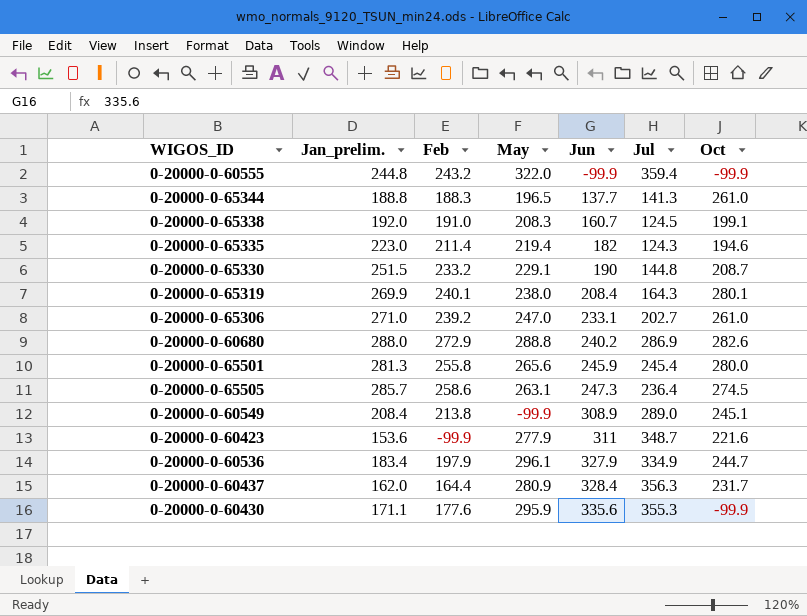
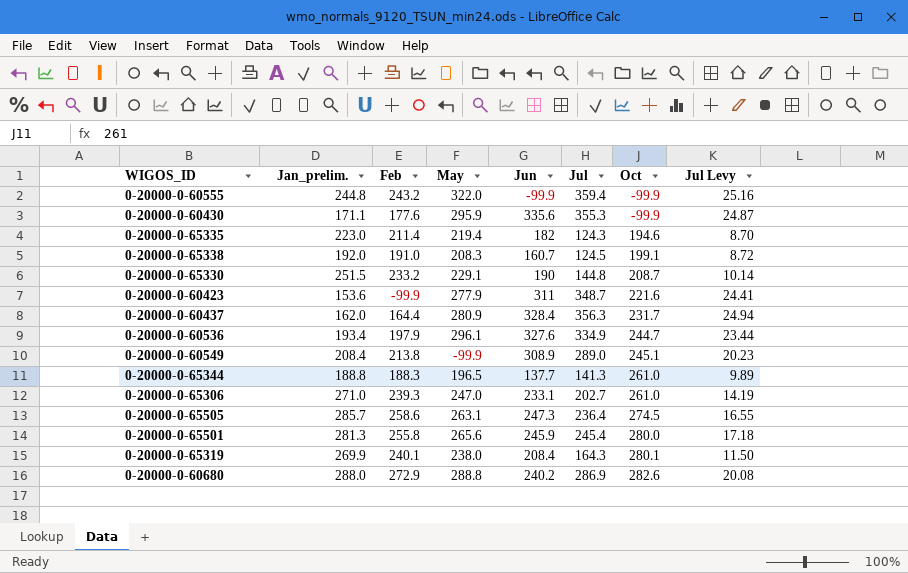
row order: Jun ascending -> Oct ascending
column Jul Levy | formula: none -> [Jul] * 0.07
0-20000-0-60536 | Jan_prelim.: 183.4 -> 193.4
0-20000-0-60536 | Jun: 327.9 -> 327.6
0-20000-0-65306 | Feb: 239.2 -> 239.3

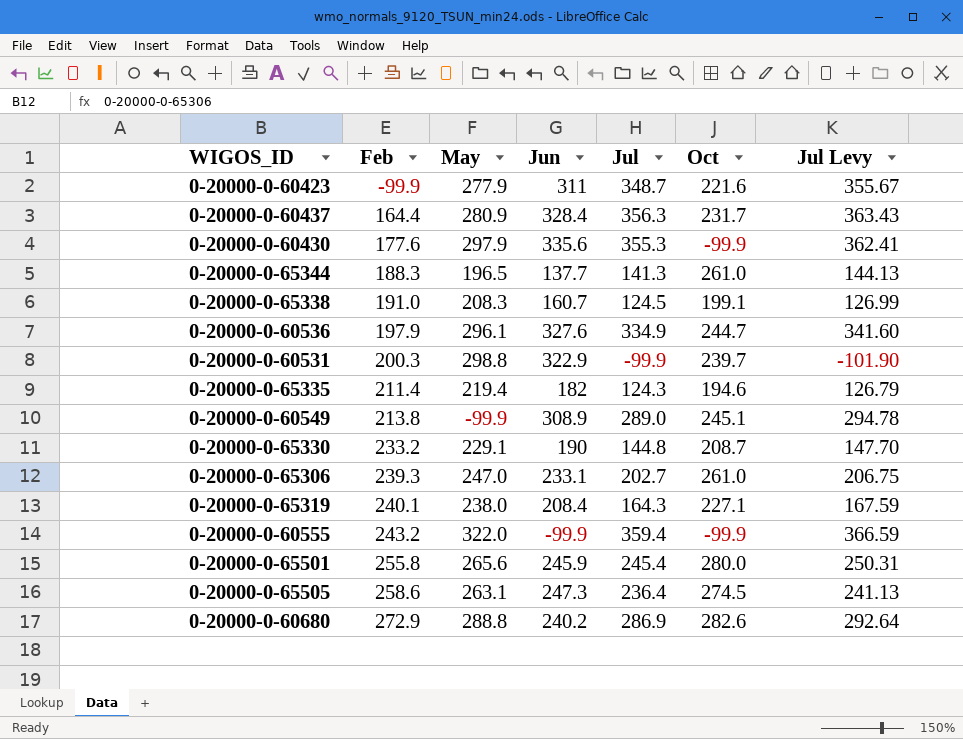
row order: Oct ascending -> Feb ascending
column Jan_prelim. | position: 2 -> none
column Jul Levy | formula: [Jul] * 0.07 -> [Jul] * 1.02
0-20000-0-60430 | May: 295.9 -> 297.9
row 0-20000-0-60531: none -> 200.3 | 298.8 | 322.9 | -99.9 | 239.7 | -101.90
0-20000-0-65319 | Oct: 280.1 -> 227.1

